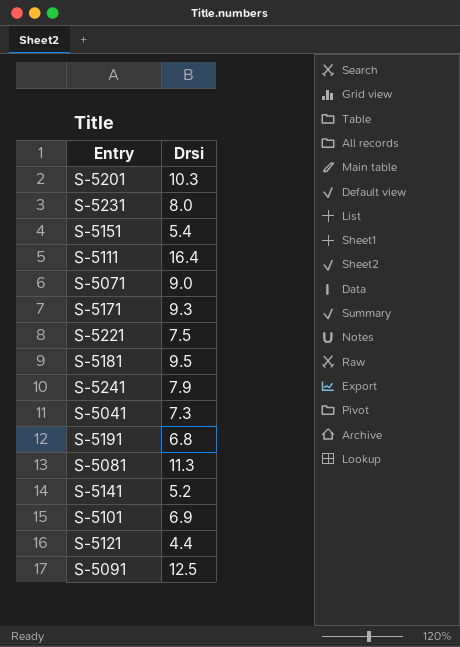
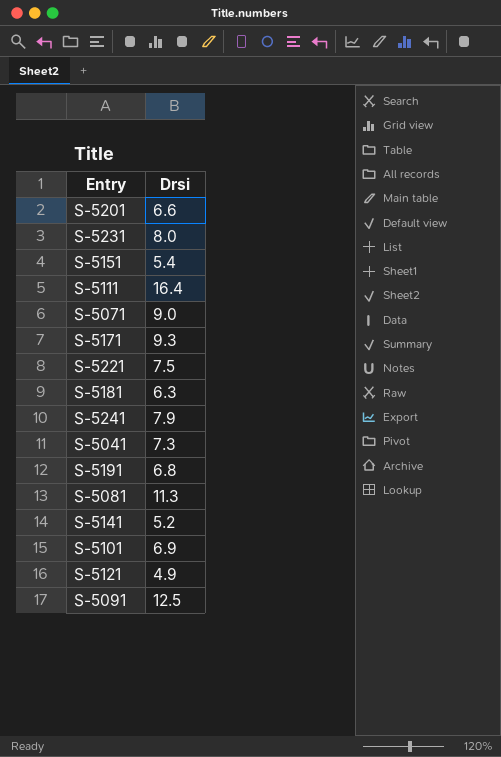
S-5201 | Drsi: 10.3 -> 6.6
S-5181 | Drsi: 9.5 -> 6.3
S-5121 | Drsi: 4.4 -> 4.9

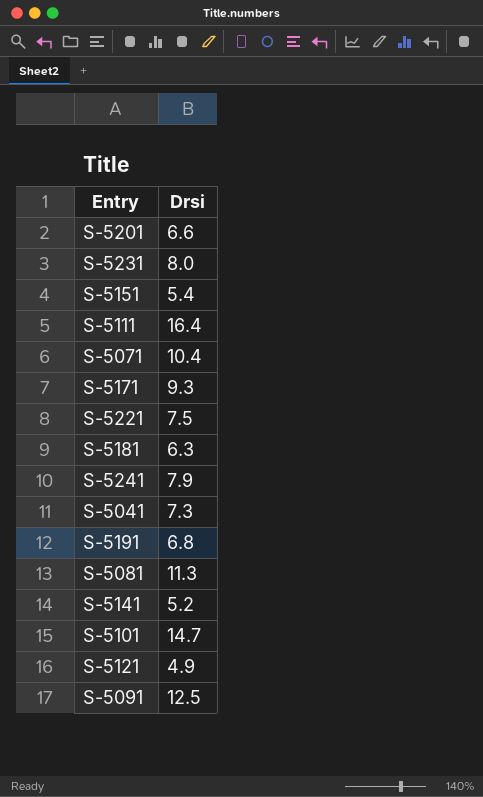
S-5071 | Drsi: 9.0 -> 10.4
S-5101 | Drsi: 6.9 -> 14.7

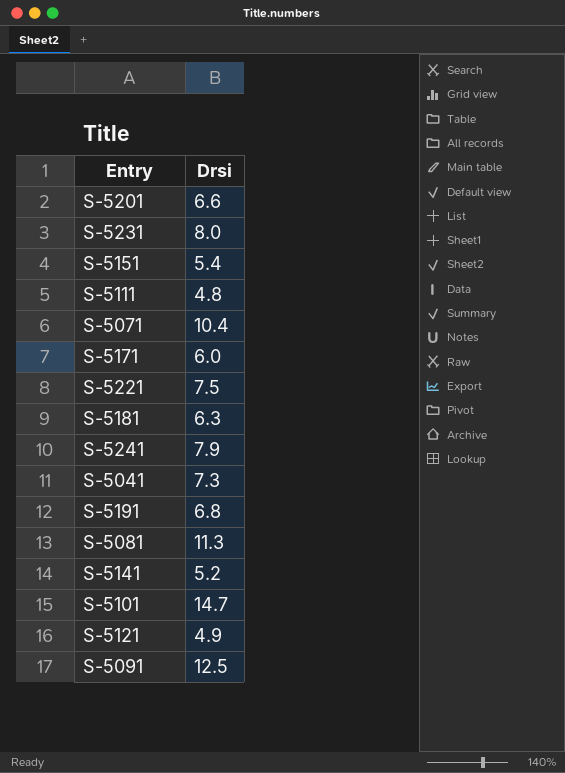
S-5111 | Drsi: 16.4 -> 4.8
S-5171 | Drsi: 9.3 -> 6.0

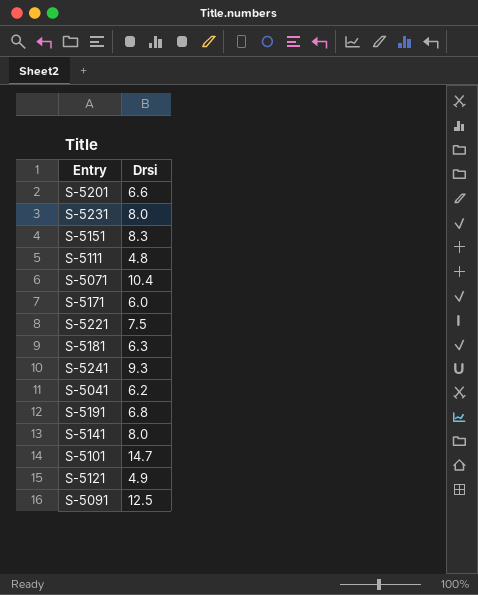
row S-5081: 11.3 -> none
S-5151 | Drsi: 5.4 -> 8.3
S-5241 | Drsi: 7.9 -> 9.3
S-5041 | Drsi: 7.3 -> 6.2
S-5141 | Drsi: 5.2 -> 8.0

